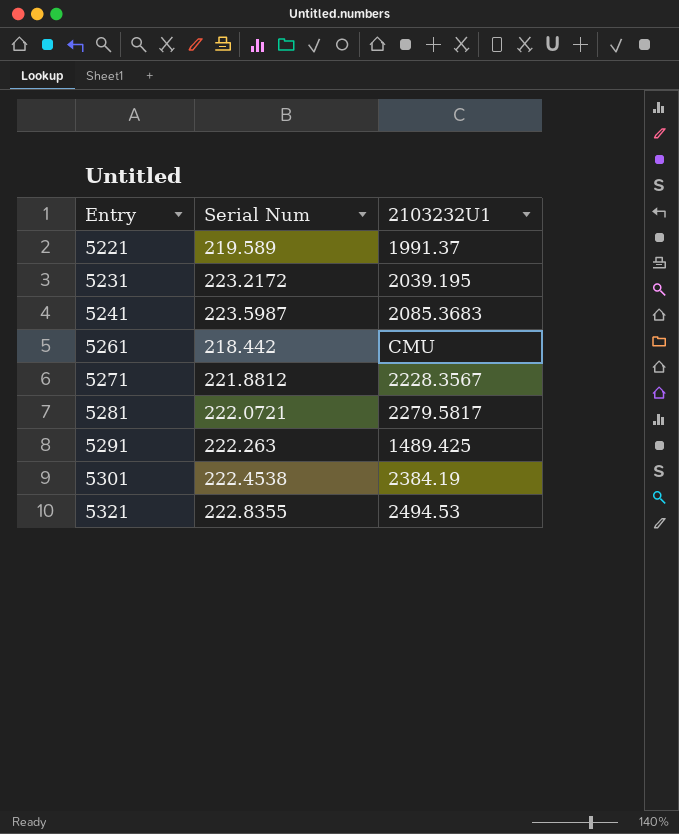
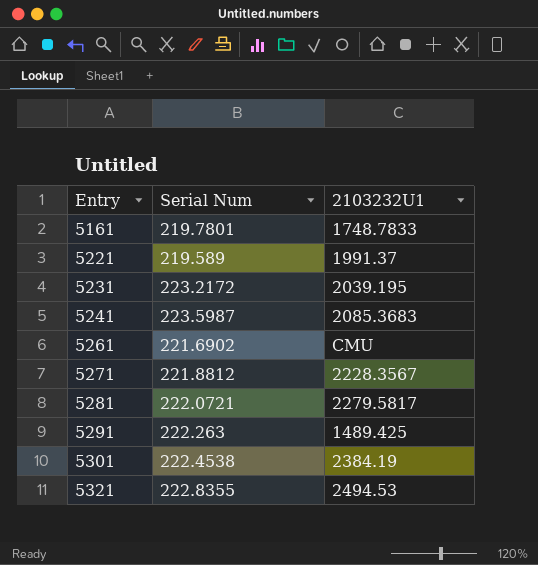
row 5161: none -> 219.7801 | 1748.7833
5261 | Serial Num: 218.442 -> 221.6902

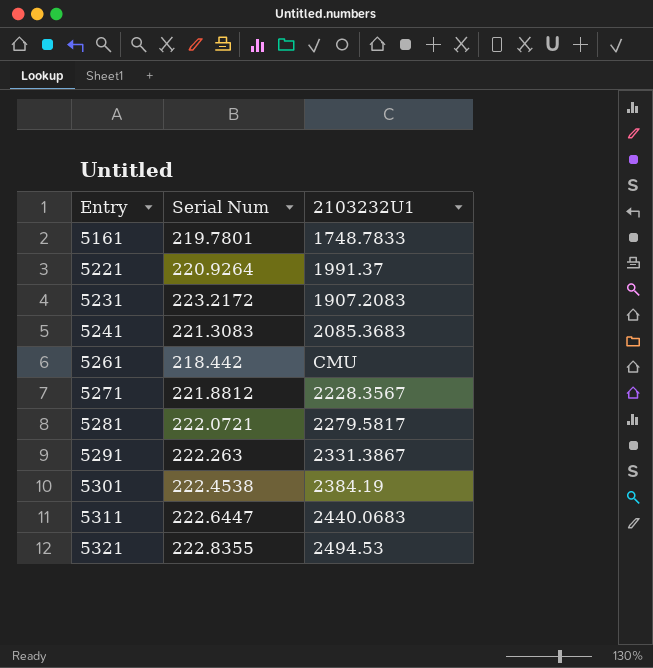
5221 | Serial Num: 219.589 -> 220.9264
5231 | 2103232U1: 2039.195 -> 1907.2083
5241 | Serial Num: 223.5987 -> 221.3083
5261 | Serial Num: 221.6902 -> 218.442
5291 | 2103232U1: 1489.425 -> 2331.3867
row 5311: none -> 222.6447 | 2440.0683

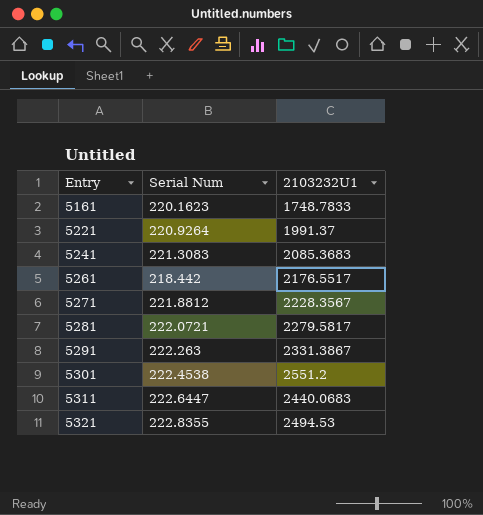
row 5231: 223.2172 | 1907.2083 -> none
5161 | Serial Num: 219.7801 -> 220.1623
5261 | 2103232U1: CMU -> 2176.5517
5301 | 2103232U1: 2384.19 -> 2551.2

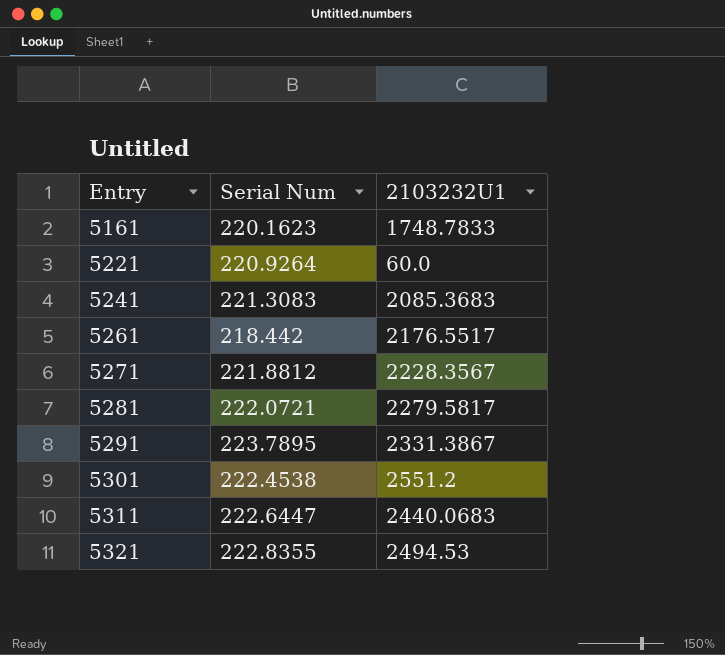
5221 | 2103232U1: 1991.37 -> 60.0
5291 | Serial Num: 222.263 -> 223.7895

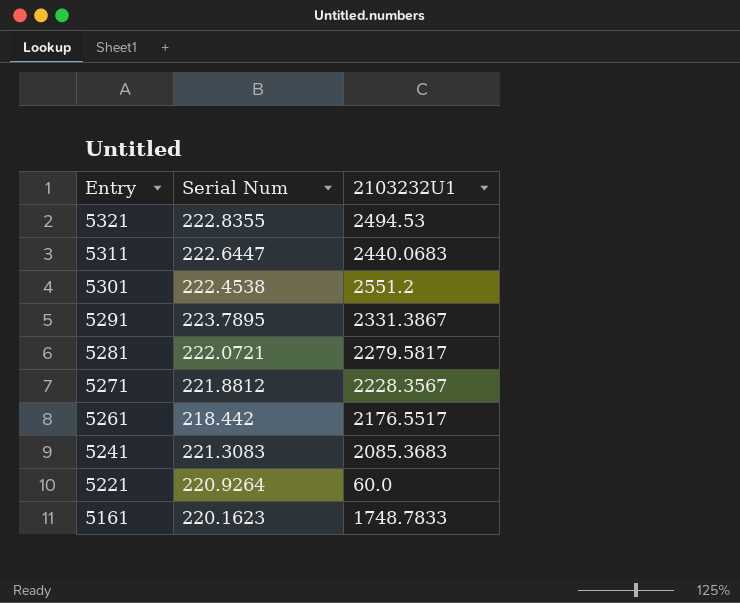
row order: Entry ascending -> Entry descending

